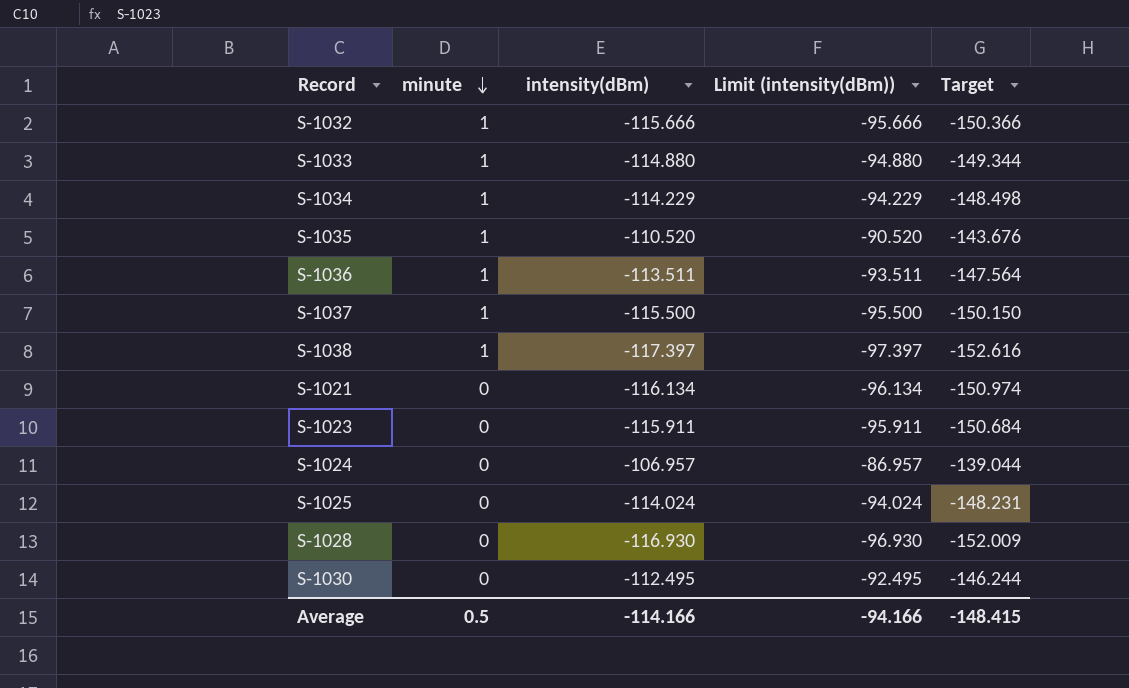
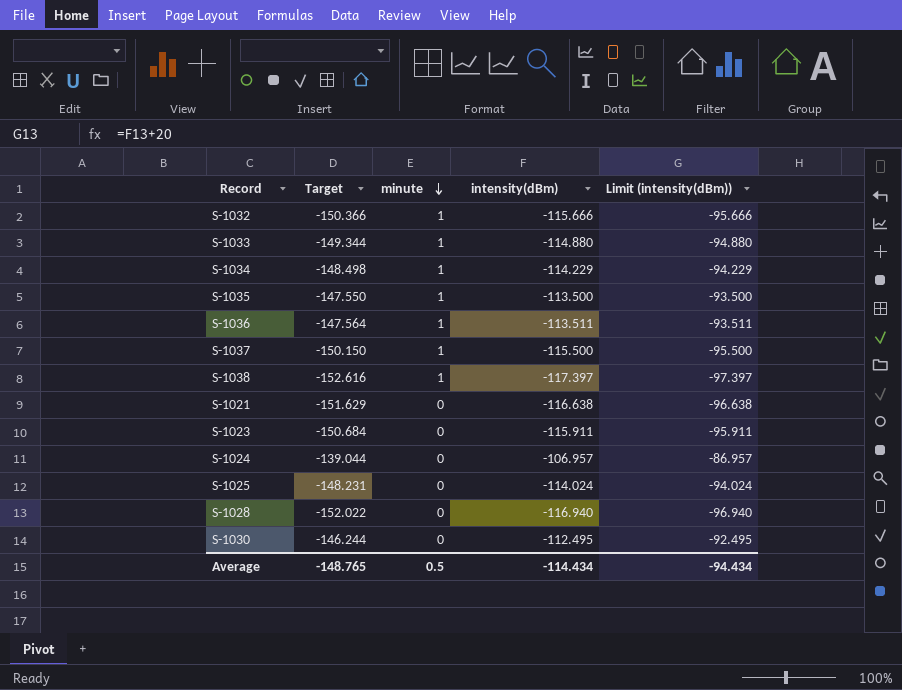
column Target | position: 5 -> 2
S-1035 | Target: -143.676 -> -147.550
S-1035 | intensity(dBm): -110.520 -> -113.500
S-1035 | Limit (intensity(dBm)): -90.520 -> -93.500
S-1021 | Target: -150.974 -> -151.629
S-1021 | intensity(dBm): -116.134 -> -116.638
S-1021 | Limit (intensity(dBm)): -96.134 -> -96.638
S-1028 | Target: -152.009 -> -152.022
S-1028 | intensity(dBm): -116.930 -> -116.940
S-1028 | Limit (intensity(dBm)): -96.930 -> -96.940
Average | Target: -148.415 -> -148.765
Average | intensity(dBm): -114.166 -> -114.434
Average | Limit (intensity(dBm)): -94.166 -> -94.434

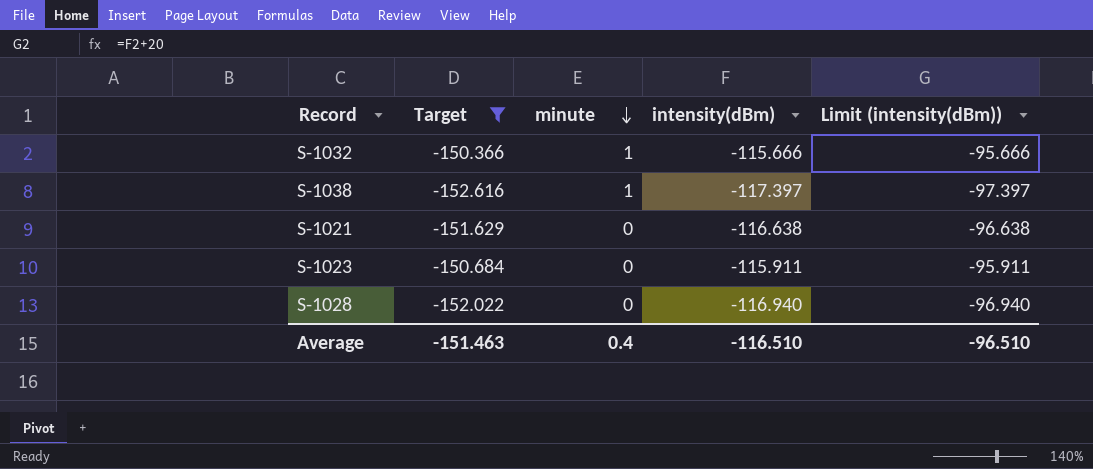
filter: none -> Target <= -150.366
Average | Target: -148.765 -> -151.463
Average | minute: 0.5 -> 0.4
Average | intensity(dBm): -114.434 -> -116.510
Average | Limit (intensity(dBm)): -94.434 -> -96.510

